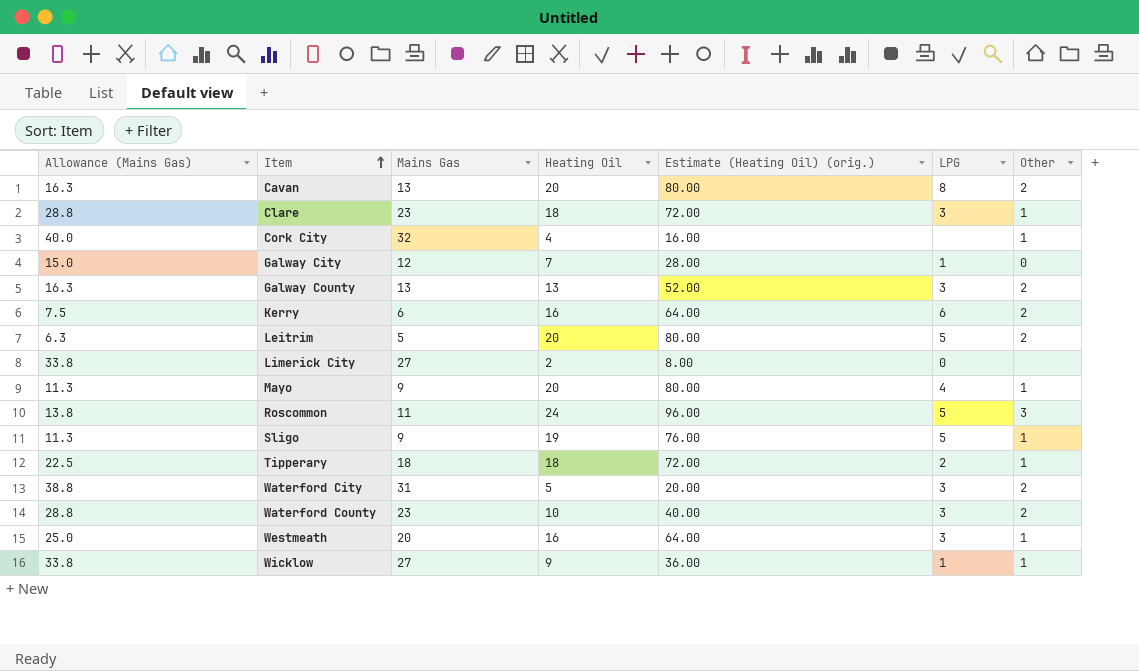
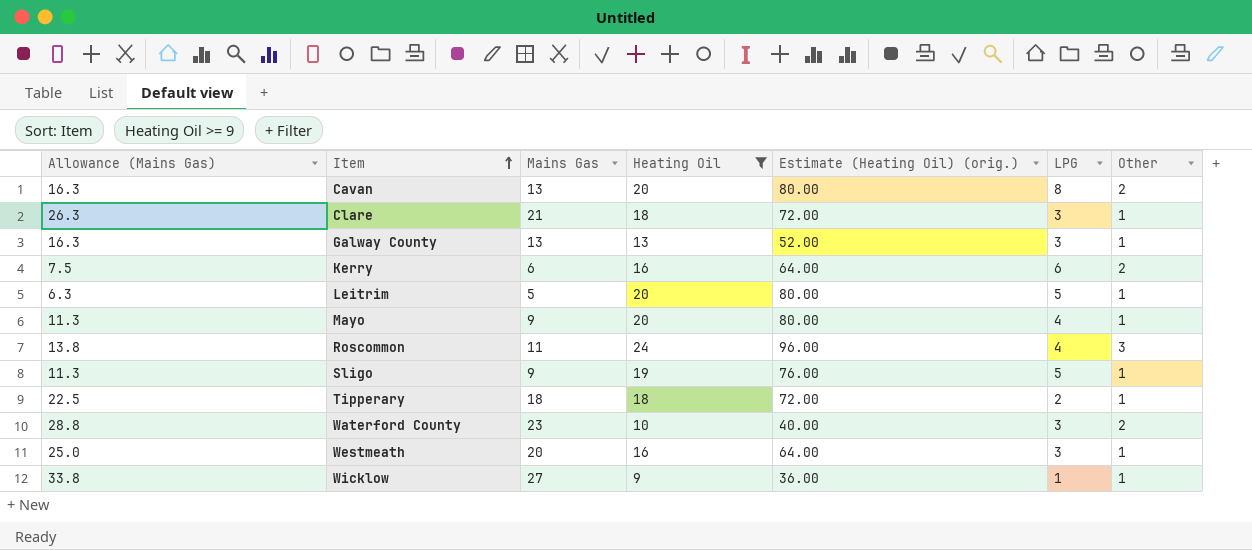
filter: none -> Heating Oil >= 9
Clare | Allowance (Mains Gas): 28.8 -> 26.3
Clare | Mains Gas: 23 -> 21
Galway County | Other: 2 -> 1
Leitrim | Other: 2 -> 1
Roscommon | LPG: 5 -> 4

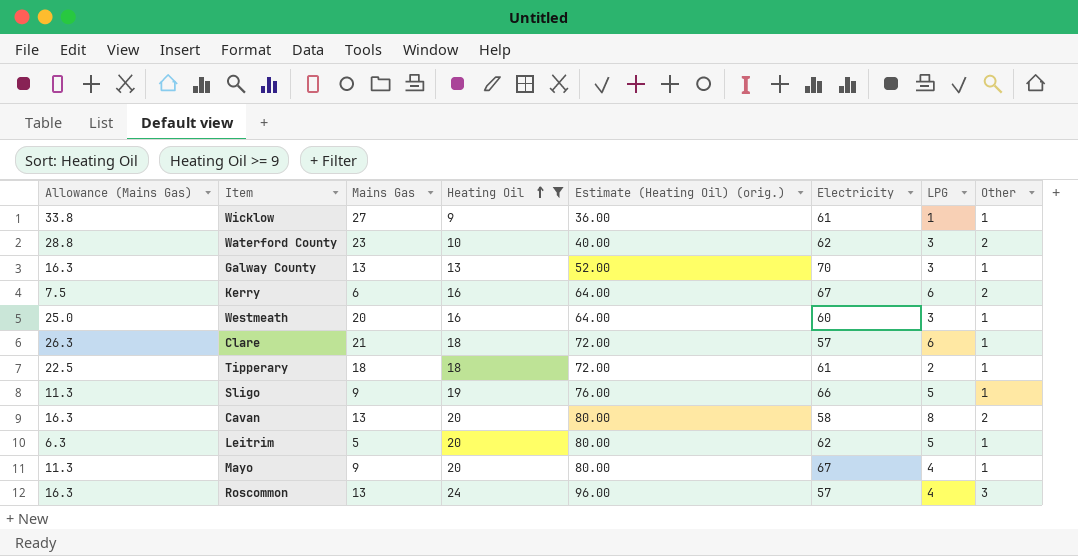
row order: Item ascending -> Heating Oil ascending
column Electricity | position: none -> 6
Clare | LPG: 3 -> 6
Roscommon | Allowance (Mains Gas): 13.8 -> 16.3
Roscommon | Mains Gas: 11 -> 13

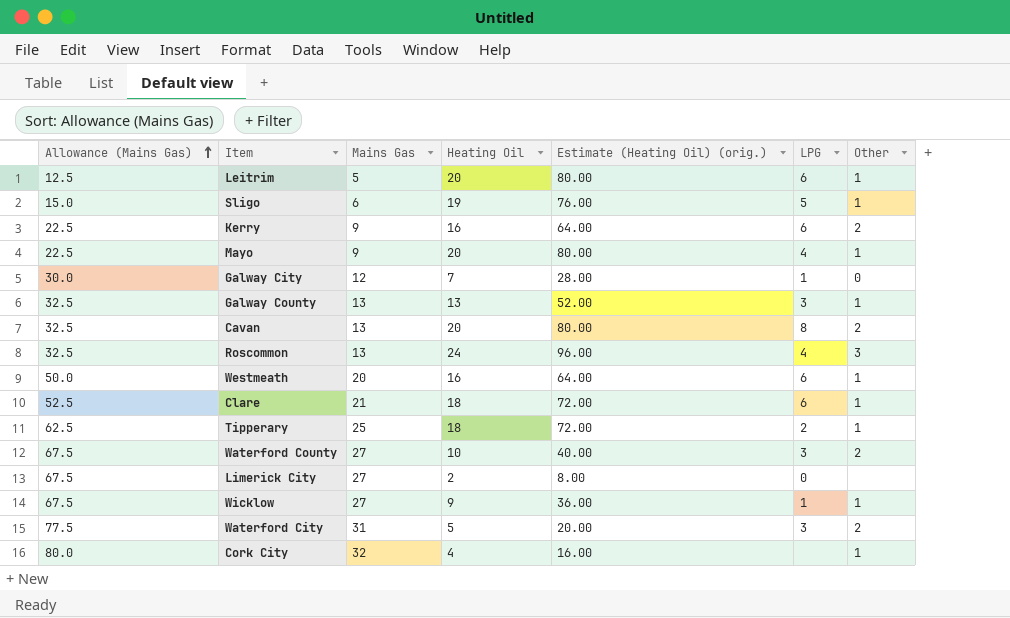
filter: Heating Oil >= 9 -> none
row order: Heating Oil ascending -> Allowance (Mains Gas) ascending
column Electricity | position: 6 -> none
column Allowance (Mains Gas) | formula: [Mains Gas] * 1.25 -> [Mains Gas] * 2.5
Leitrim | LPG: 5 -> 6
Sligo | Mains Gas: 9 -> 6
Kerry | Mains Gas: 6 -> 9
Westmeath | LPG: 3 -> 6
Tipperary | Mains Gas: 18 -> 25
Waterford County | Mains Gas: 23 -> 27

